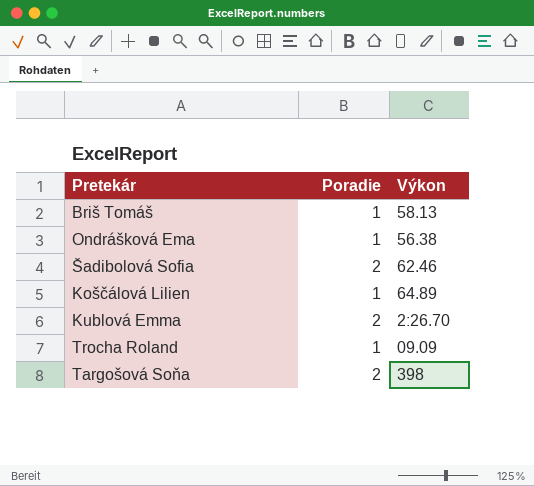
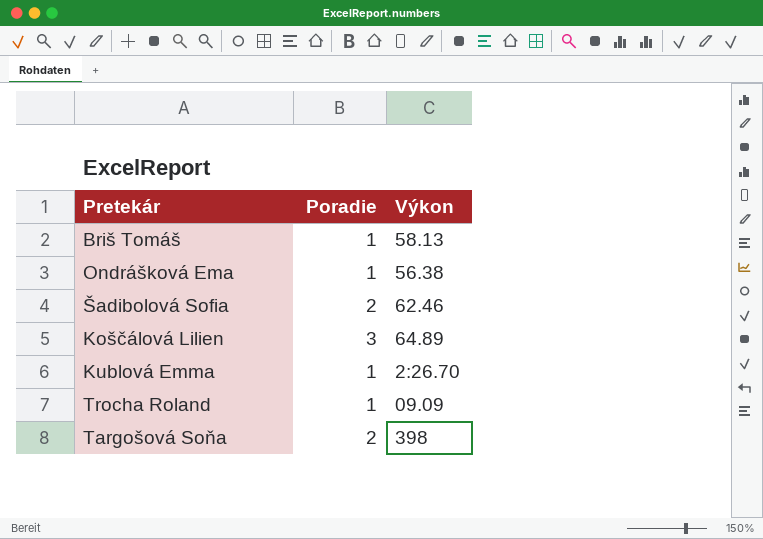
Koščálová Lilien | Poradie: 1 -> 3
Kublová Emma | Poradie: 2 -> 1

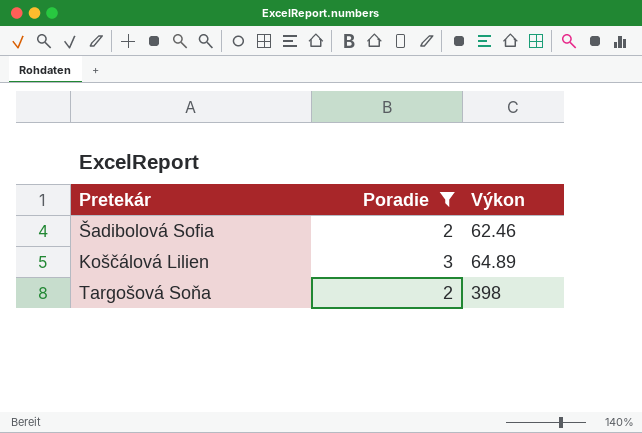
filter: none -> Poradie != 1

